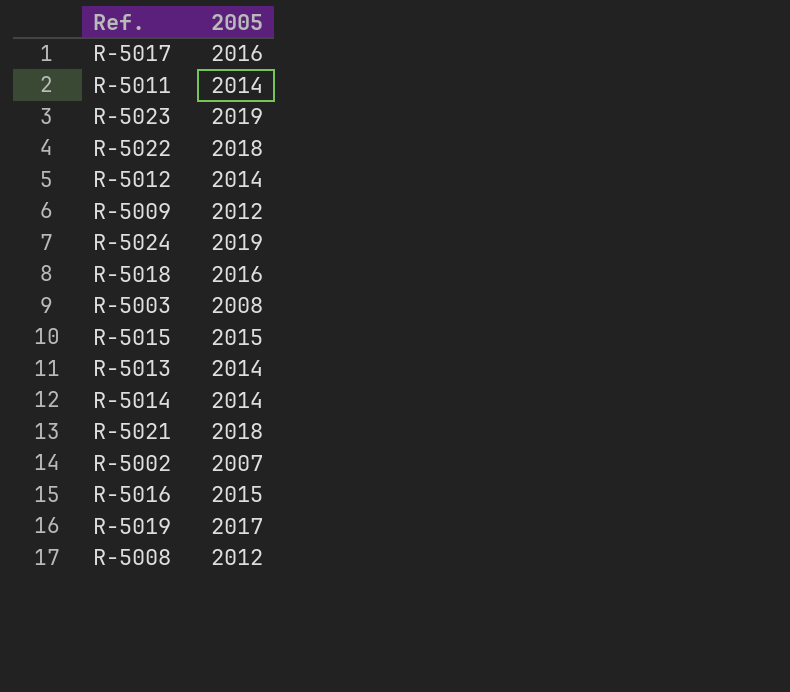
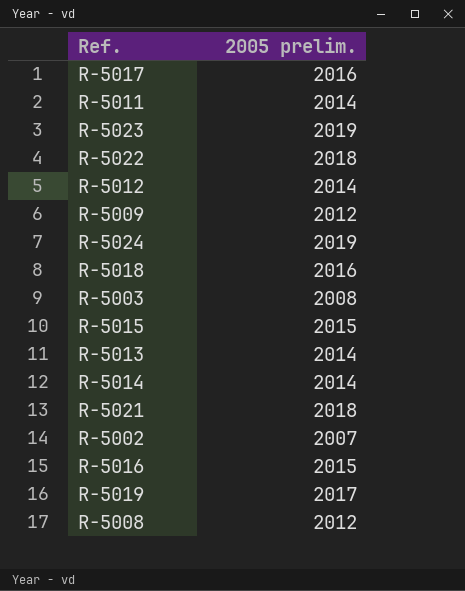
column name: 2005 -> 2005 prelim.

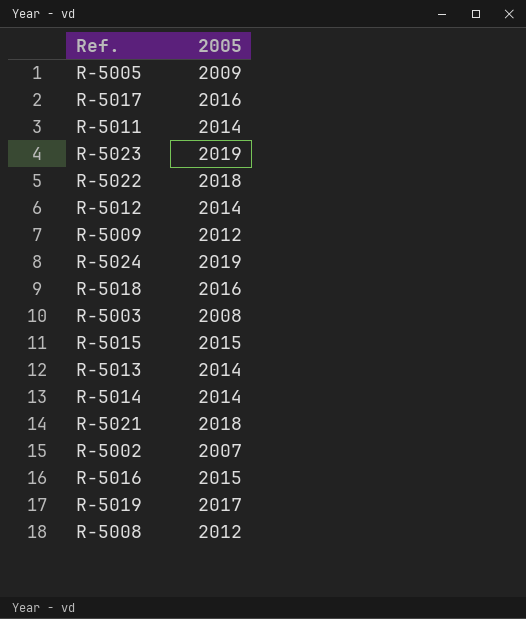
column name: 2005 prelim. -> 2005
row R-5005: none -> 2009

